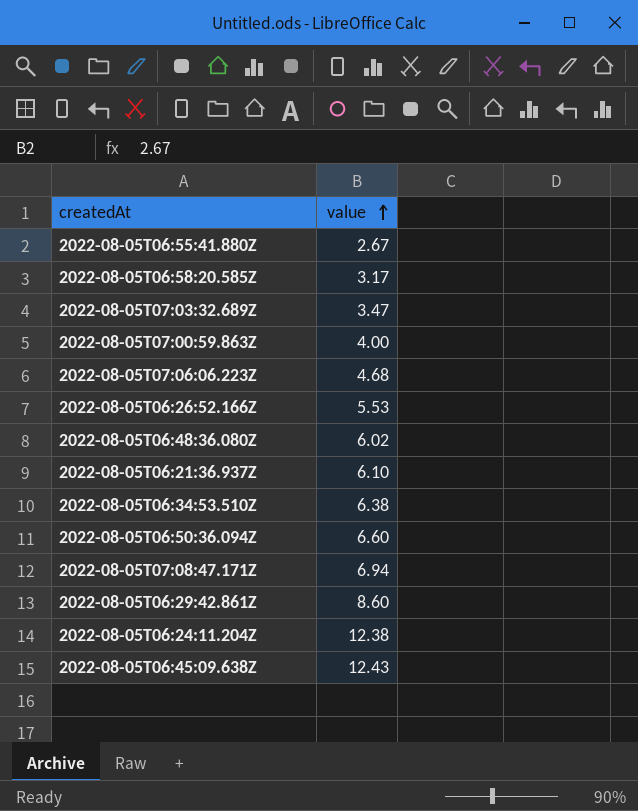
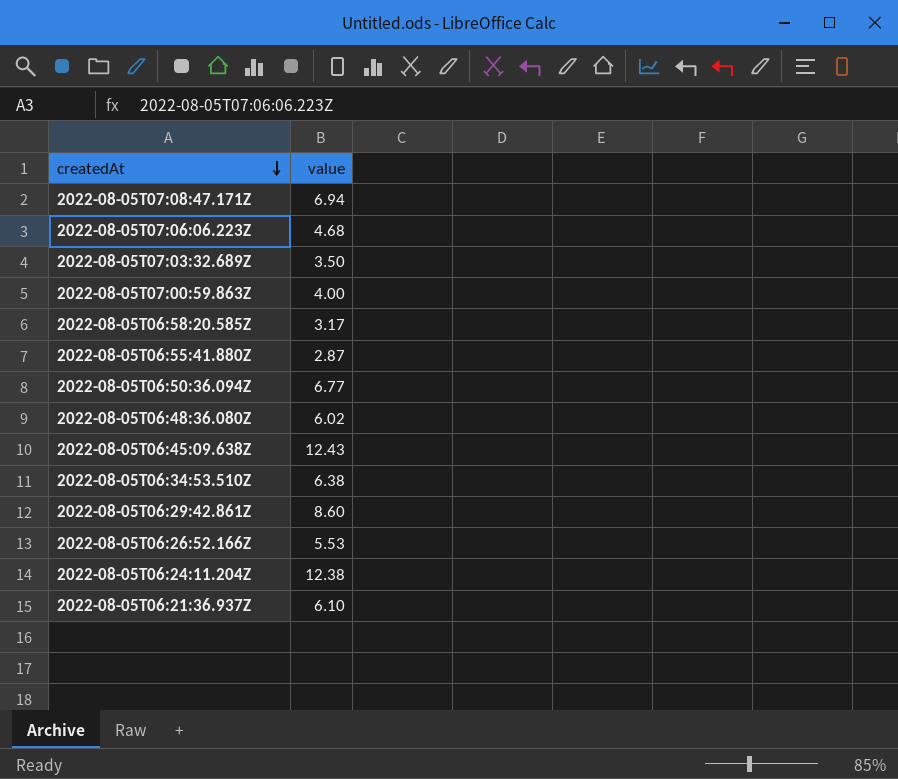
row order: value ascending -> createdAt descending
2022-08-05T07:03:32.689Z | value: 3.47 -> 3.50
2022-08-05T06:55:41.880Z | value: 2.67 -> 2.87
2022-08-05T06:50:36.094Z | value: 6.60 -> 6.77

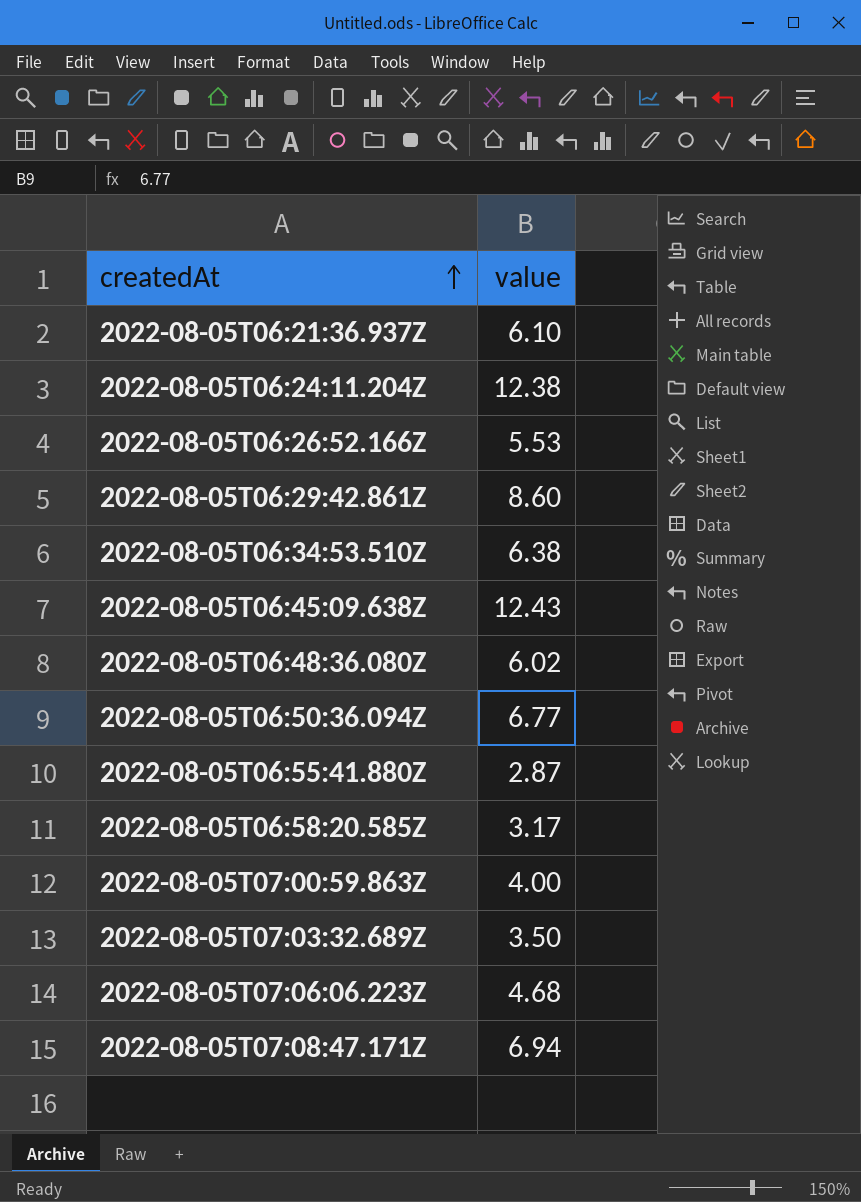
row order: createdAt descending -> createdAt ascending

